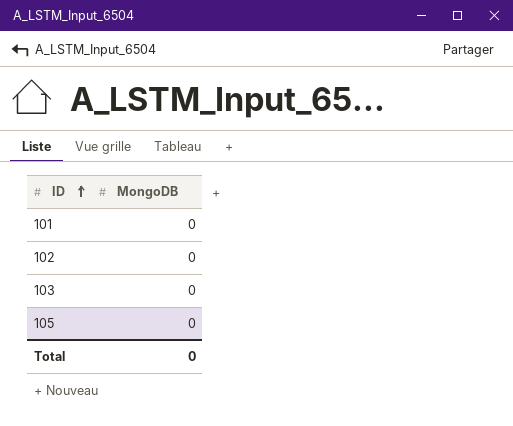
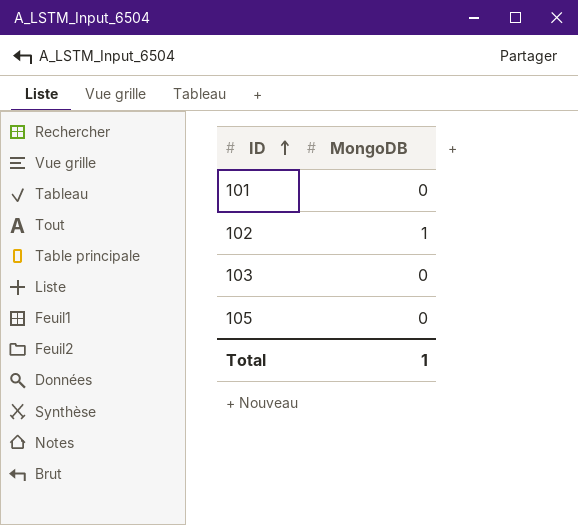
102 | MongoDB: 0 -> 1
Total | MongoDB: 0 -> 1

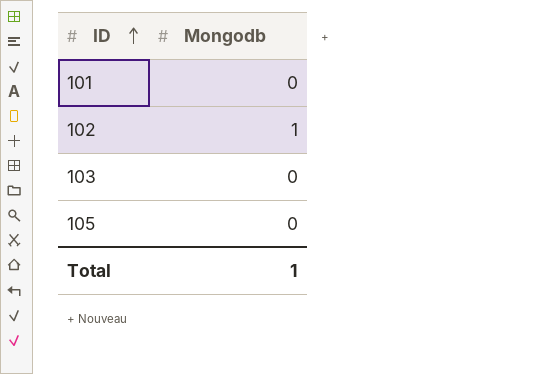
column name: MongoDB -> Mongodb

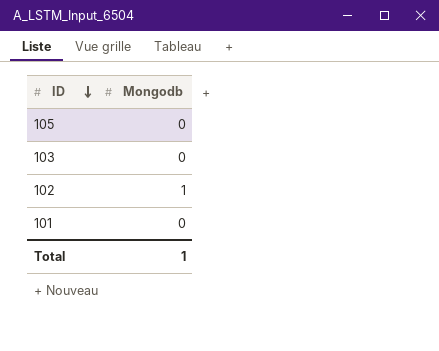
row order: ID ascending -> ID descending

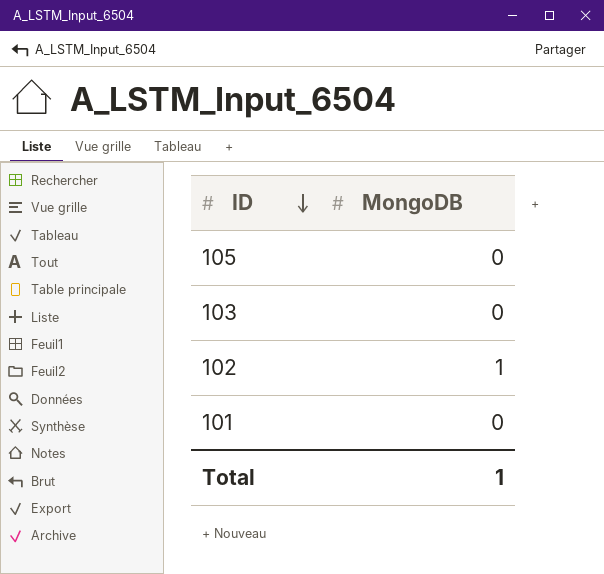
column name: Mongodb -> MongoDB

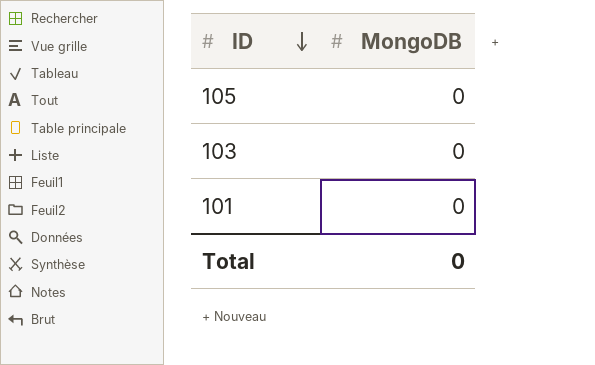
row 102: 1 -> none
Total | MongoDB: 1 -> 0

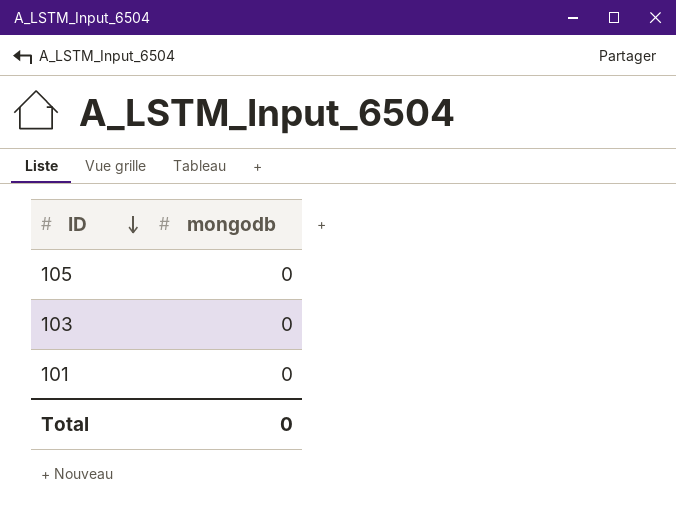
column name: MongoDB -> mongodb

